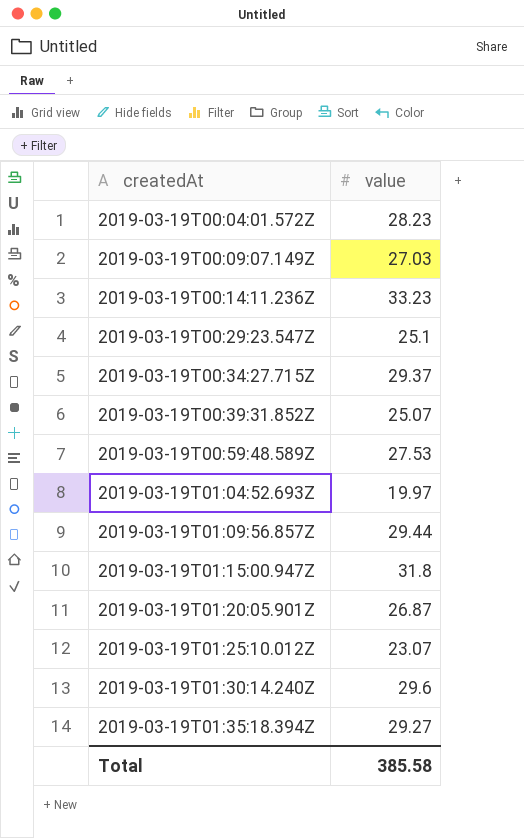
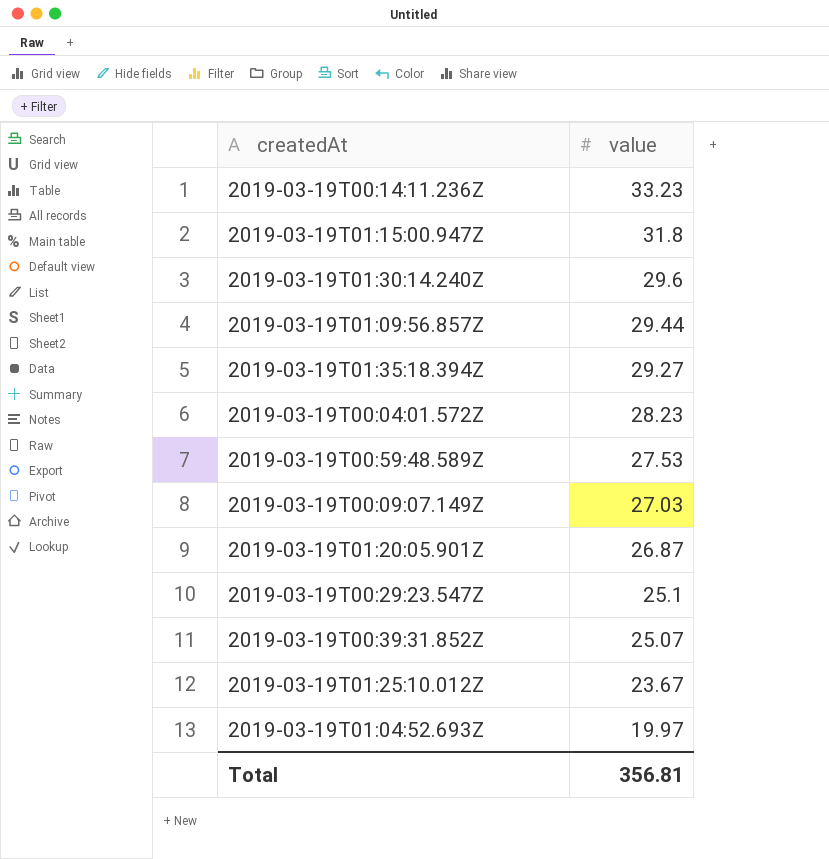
row order: createdAt ascending -> value descending
row 2019-03-19T00:34:27.715Z: 29.37 -> none
2019-03-19T01:25:10.012Z | value: 23.07 -> 23.67
Total | value: 385.58 -> 356.81

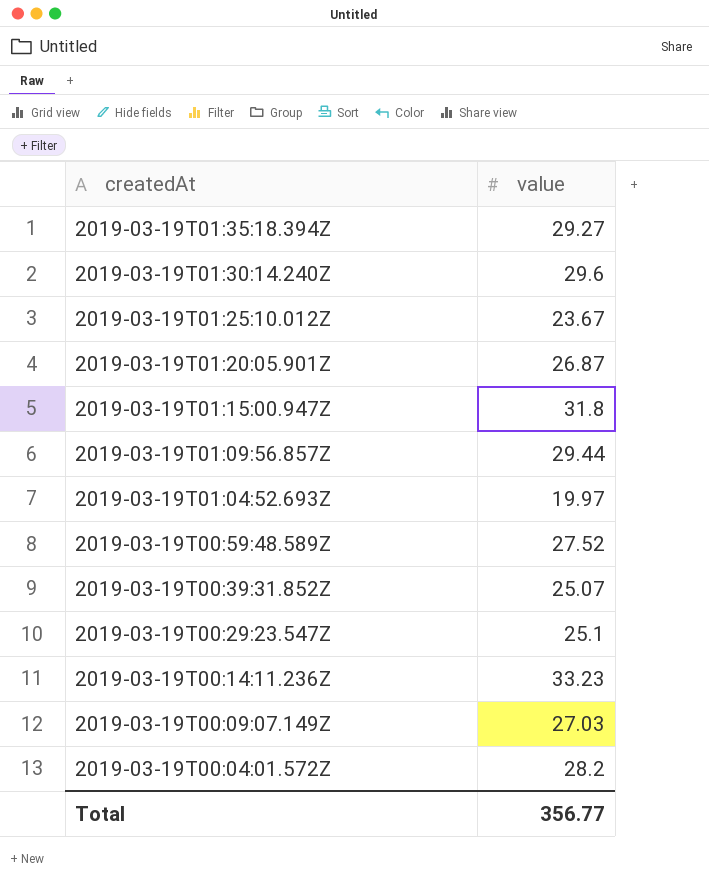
row order: value descending -> createdAt descending
2019-03-19T00:59:48.589Z | value: 27.53 -> 27.52
2019-03-19T00:04:01.572Z | value: 28.23 -> 28.2
Total | value: 356.81 -> 356.77

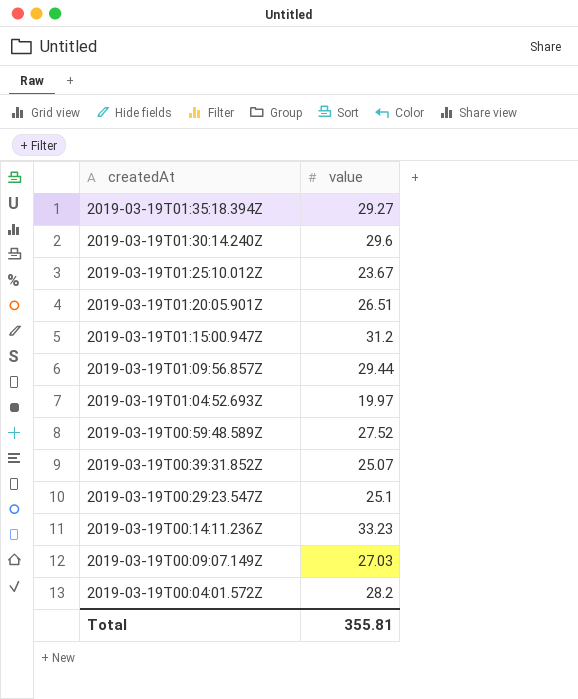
2019-03-19T01:20:05.901Z | value: 26.87 -> 26.51
2019-03-19T01:15:00.947Z | value: 31.8 -> 31.2
Total | value: 356.77 -> 355.81

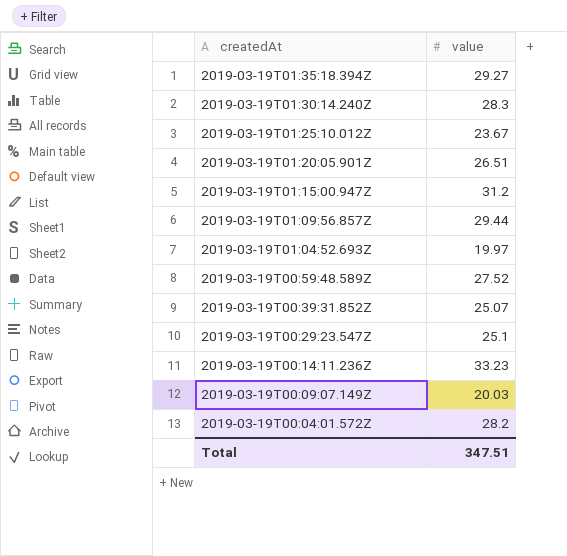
2019-03-19T01:30:14.240Z | value: 29.6 -> 28.3
2019-03-19T00:09:07.149Z | value: 27.03 -> 20.03
Total | value: 355.81 -> 347.51

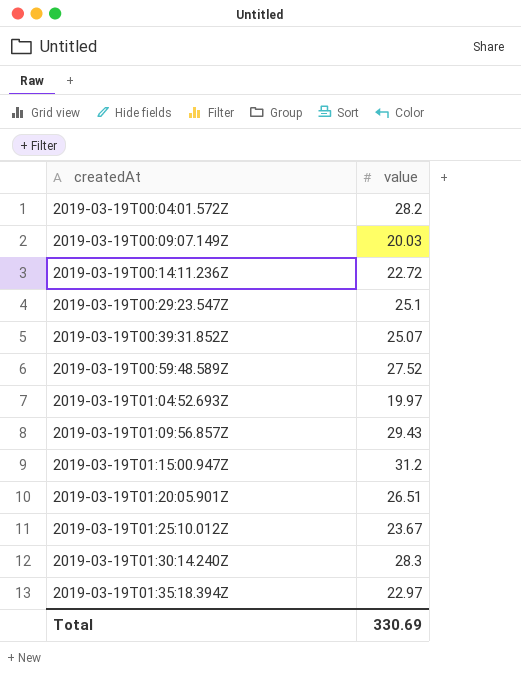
row order: createdAt descending -> createdAt ascending
2019-03-19T00:14:11.236Z | value: 33.23 -> 22.72
2019-03-19T01:09:56.857Z | value: 29.44 -> 29.43
2019-03-19T01:35:18.394Z | value: 29.27 -> 22.97
Total | value: 347.51 -> 330.69

